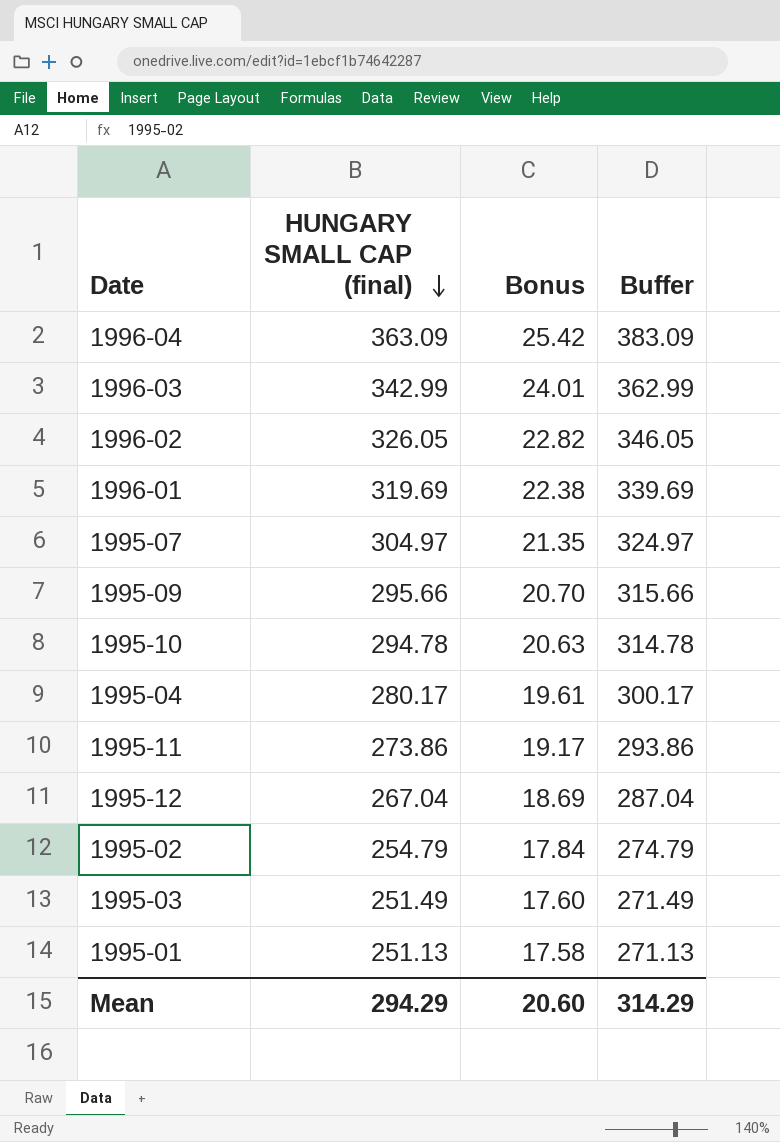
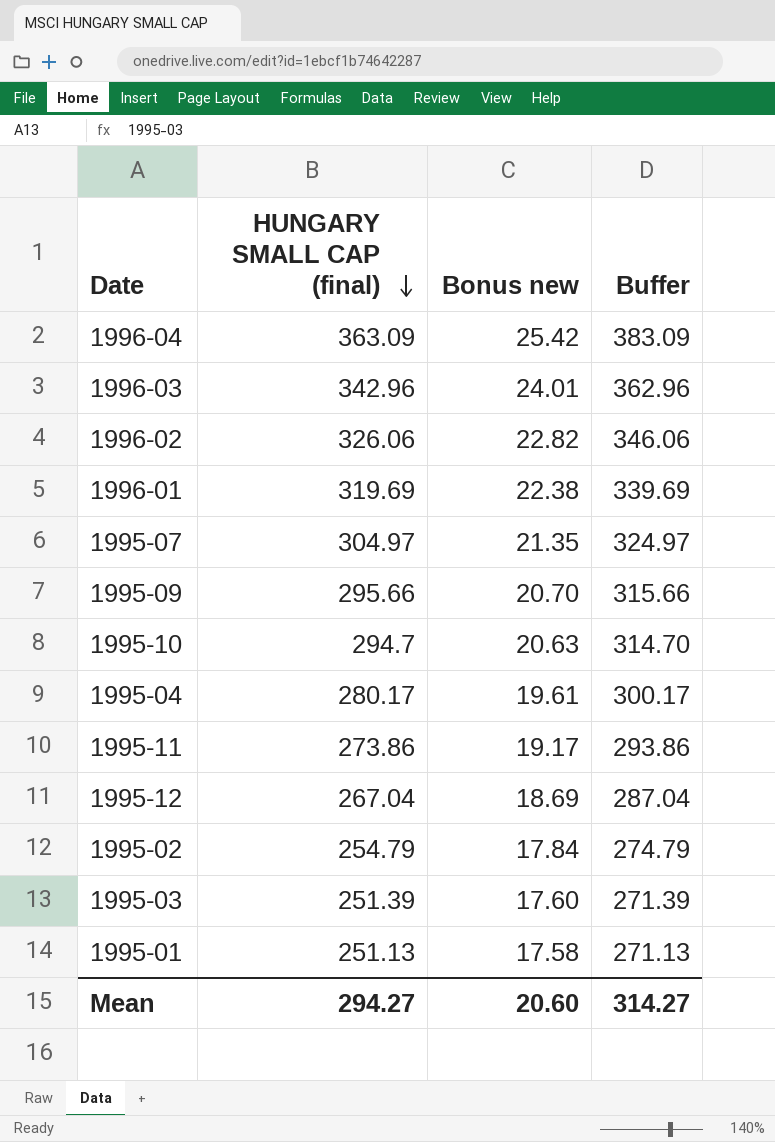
column name: Bonus -> Bonus new
1996-03 | HUNGARY SMALL CAP (final): 342.99 -> 342.96
1996-03 | Buffer: 362.99 -> 362.96
1996-02 | HUNGARY SMALL CAP (final): 326.05 -> 326.06
1996-02 | Buffer: 346.05 -> 346.06
1995-10 | HUNGARY SMALL CAP (final): 294.78 -> 294.7
1995-10 | Buffer: 314.78 -> 314.70
1995-03 | HUNGARY SMALL CAP (final): 251.49 -> 251.39
1995-03 | Buffer: 271.49 -> 271.39
Mean | HUNGARY SMALL CAP (final): 294.29 -> 294.27
Mean | Buffer: 314.29 -> 314.27

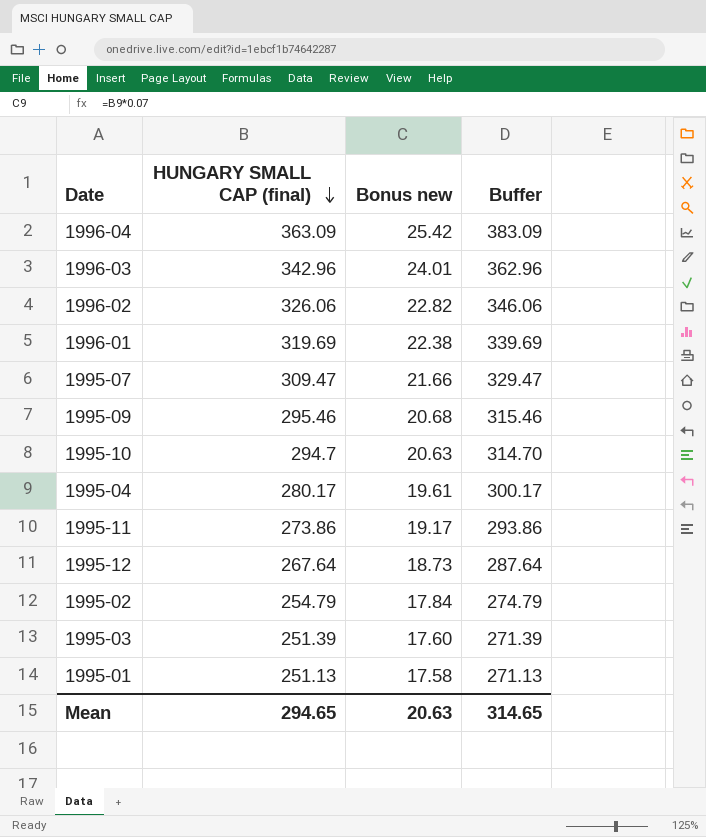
1995-07 | HUNGARY SMALL CAP (final): 304.97 -> 309.47
1995-07 | Bonus new: 21.35 -> 21.66
1995-07 | Buffer: 324.97 -> 329.47
1995-09 | HUNGARY SMALL CAP (final): 295.66 -> 295.46
1995-09 | Bonus new: 20.70 -> 20.68
1995-09 | Buffer: 315.66 -> 315.46
1995-12 | HUNGARY SMALL CAP (final): 267.04 -> 267.64
1995-12 | Bonus new: 18.69 -> 18.73
1995-12 | Buffer: 287.04 -> 287.64
Mean | HUNGARY SMALL CAP (final): 294.27 -> 294.65
Mean | Bonus new: 20.60 -> 20.63
Mean | Buffer: 314.27 -> 314.65

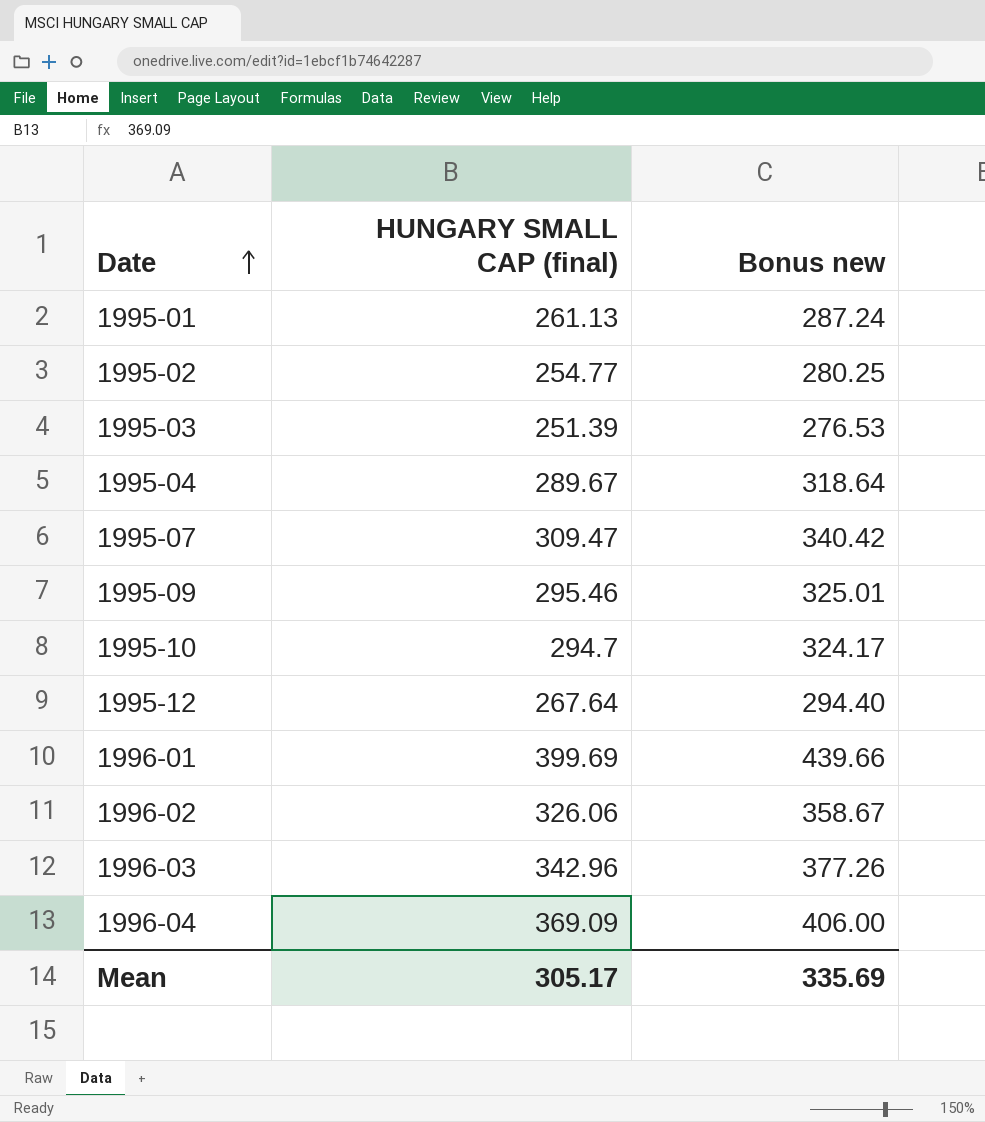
row order: HUNGARY SMALL CAP (final) descending -> Date ascending
column Buffer | formula: [HUNGARY SMALL CAP (final)] + 20 -> none
column Bonus new | formula: [HUNGARY SMALL CAP (final)] * 0.07 -> [HUNGARY SMALL CAP (final)] * 1.1
row 1995-11: 273.86 | 19.17 | 293.86 -> none
1995-01 | HUNGARY SMALL CAP (final): 251.13 -> 261.13
1995-02 | HUNGARY SMALL CAP (final): 254.79 -> 254.77
1995-04 | HUNGARY SMALL CAP (final): 280.17 -> 289.67
1996-01 | HUNGARY SMALL CAP (final): 319.69 -> 399.69
1996-04 | HUNGARY SMALL CAP (final): 363.09 -> 369.09
Mean | HUNGARY SMALL CAP (final): 294.65 -> 305.17
Mean | Bonus new: 20.63 -> 335.69

